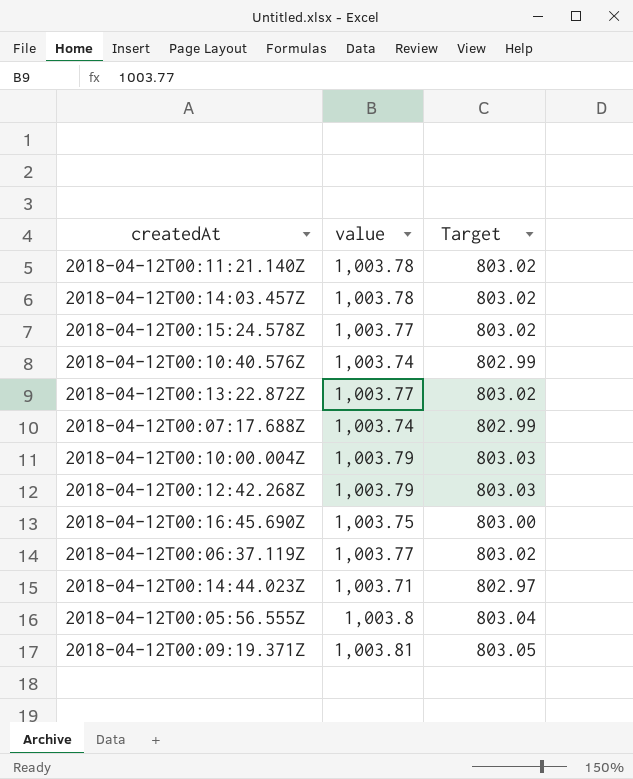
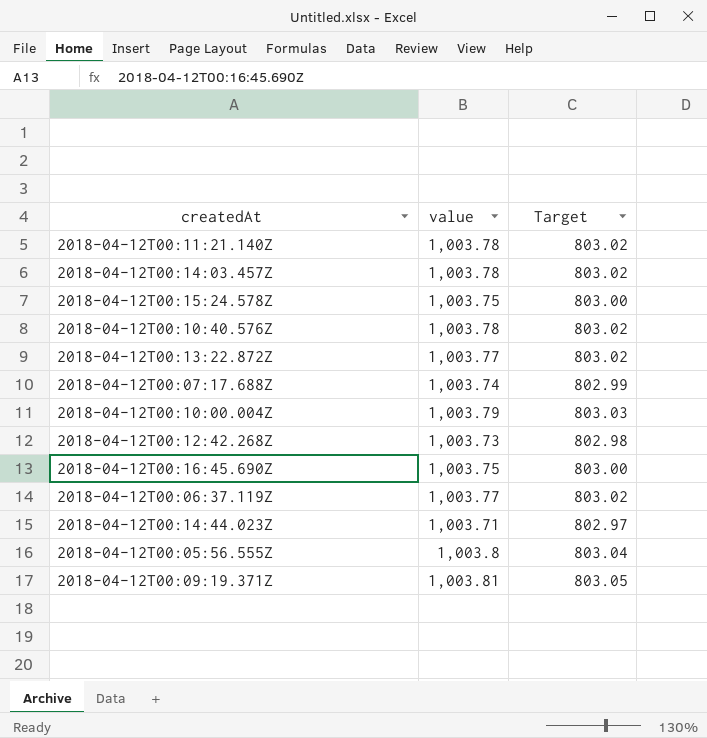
2018-04-12T00:15:24.578Z | value: 1,003.77 -> 1,003.75
2018-04-12T00:15:24.578Z | Target: 803.02 -> 803.00
2018-04-12T00:10:40.576Z | value: 1,003.74 -> 1,003.78
2018-04-12T00:10:40.576Z | Target: 802.99 -> 803.02
2018-04-12T00:12:42.268Z | value: 1,003.79 -> 1,003.73
2018-04-12T00:12:42.268Z | Target: 803.03 -> 802.98

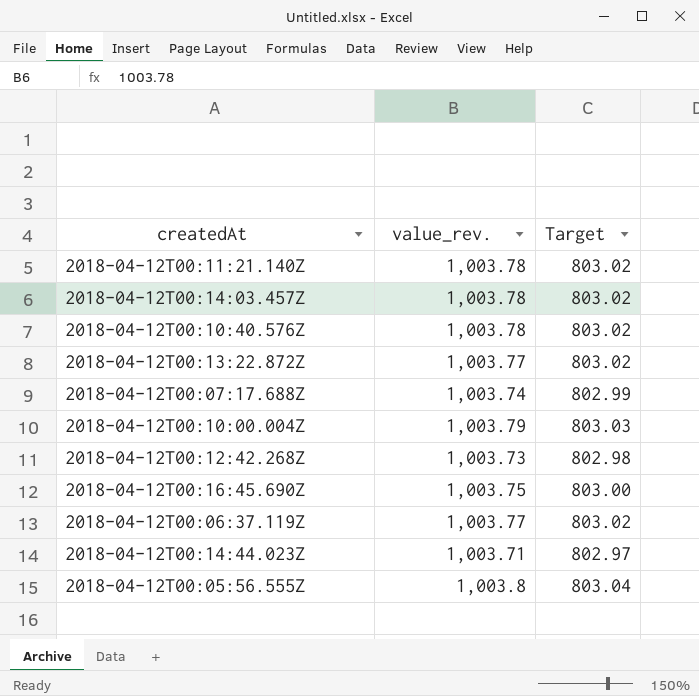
column name: value -> value_rev.
row 2018-04-12T00:15:24.578Z: 1,003.75 | 803.00 -> none
row 2018-04-12T00:09:19.371Z: 1,003.81 | 803.05 -> none

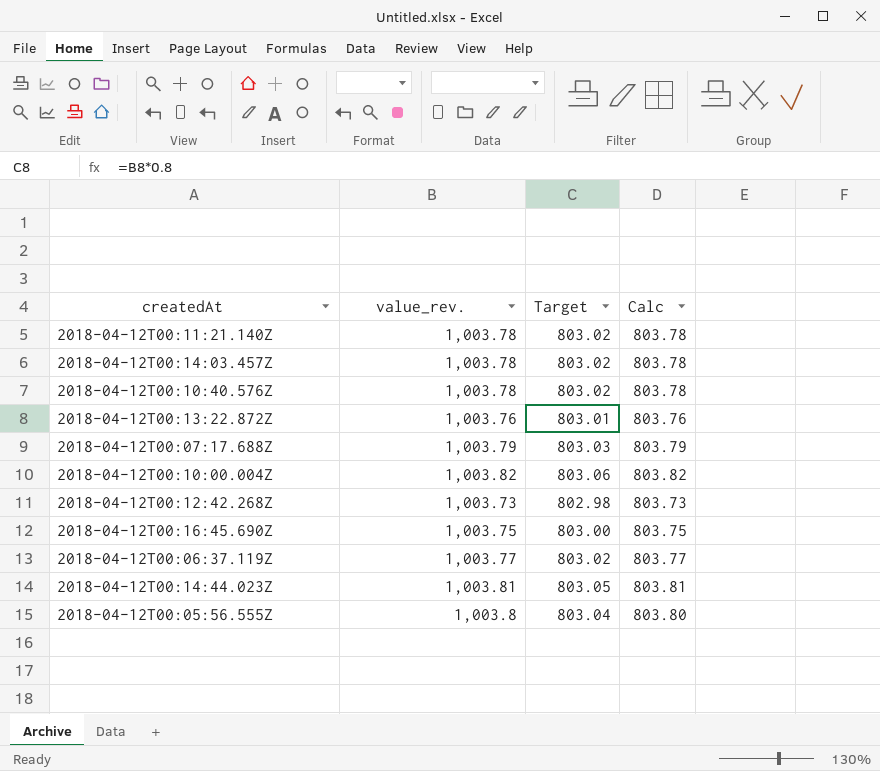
column Calc | formula: none -> [value_rev.] - 200
2018-04-12T00:13:22.872Z | value_rev.: 1,003.77 -> 1,003.76
2018-04-12T00:13:22.872Z | Target: 803.02 -> 803.01
2018-04-12T00:07:17.688Z | value_rev.: 1,003.74 -> 1,003.79
2018-04-12T00:07:17.688Z | Target: 802.99 -> 803.03
2018-04-12T00:10:00.004Z | value_rev.: 1,003.79 -> 1,003.82
2018-04-12T00:10:00.004Z | Target: 803.03 -> 803.06
2018-04-12T00:14:44.023Z | value_rev.: 1,003.71 -> 1,003.81
2018-04-12T00:14:44.023Z | Target: 802.97 -> 803.05

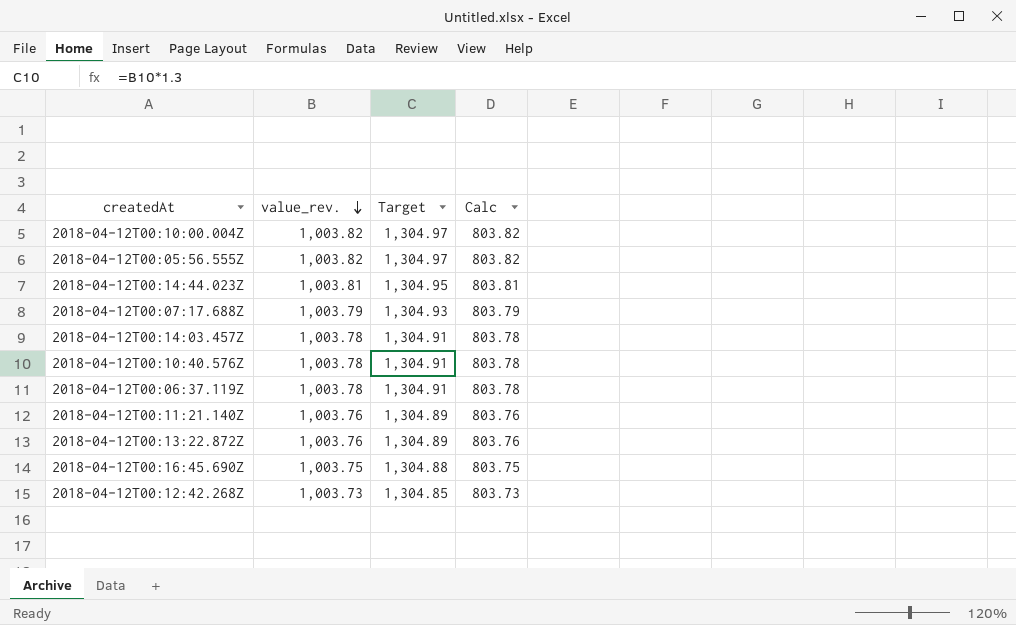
row order: none -> value_rev. descending
column Target | formula: [value_rev.] * 0.8 -> [value_rev.] * 1.3
2018-04-12T00:05:56.555Z | value_rev.: 1,003.8 -> 1,003.82
2018-04-12T00:05:56.555Z | Calc: 803.80 -> 803.82
2018-04-12T00:06:37.119Z | value_rev.: 1,003.77 -> 1,003.78
2018-04-12T00:06:37.119Z | Calc: 803.77 -> 803.78
2018-04-12T00:11:21.140Z | value_rev.: 1,003.78 -> 1,003.76
2018-04-12T00:11:21.140Z | Calc: 803.78 -> 803.76

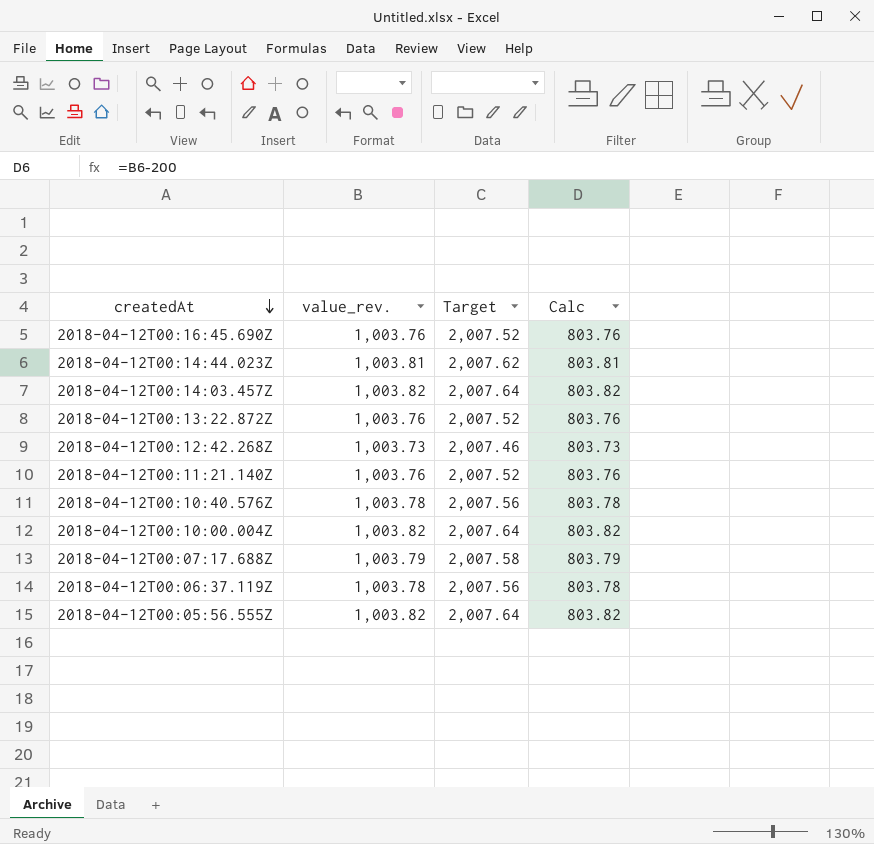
row order: value_rev. descending -> createdAt descending
column Target | formula: [value_rev.] * 1.3 -> [value_rev.] * 2
2018-04-12T00:16:45.690Z | value_rev.: 1,003.75 -> 1,003.76
2018-04-12T00:16:45.690Z | Calc: 803.75 -> 803.76
2018-04-12T00:14:03.457Z | value_rev.: 1,003.78 -> 1,003.82
2018-04-12T00:14:03.457Z | Calc: 803.78 -> 803.82

